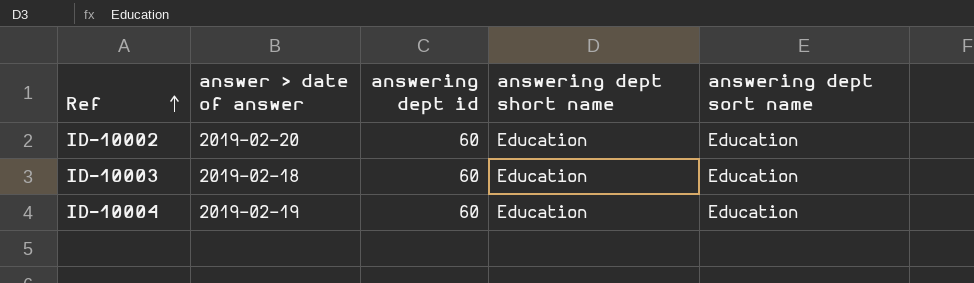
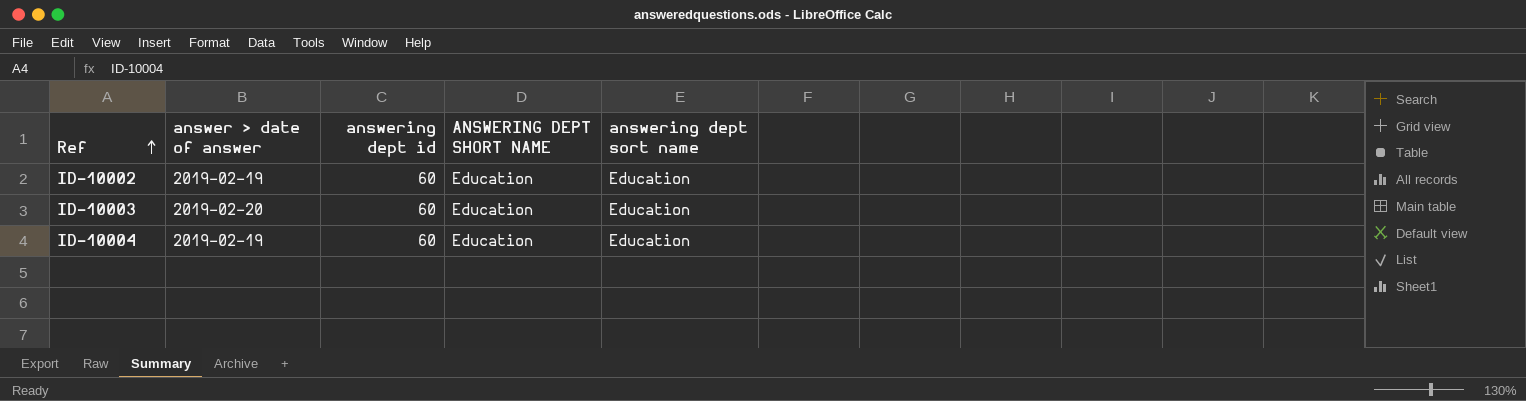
column name: answering dept short name -> ANSWERING DEPT SHORT NAME
ID-10002 | answer > date of answer: 2019-02-20 -> 2019-02-19
ID-10003 | answer > date of answer: 2019-02-18 -> 2019-02-20

